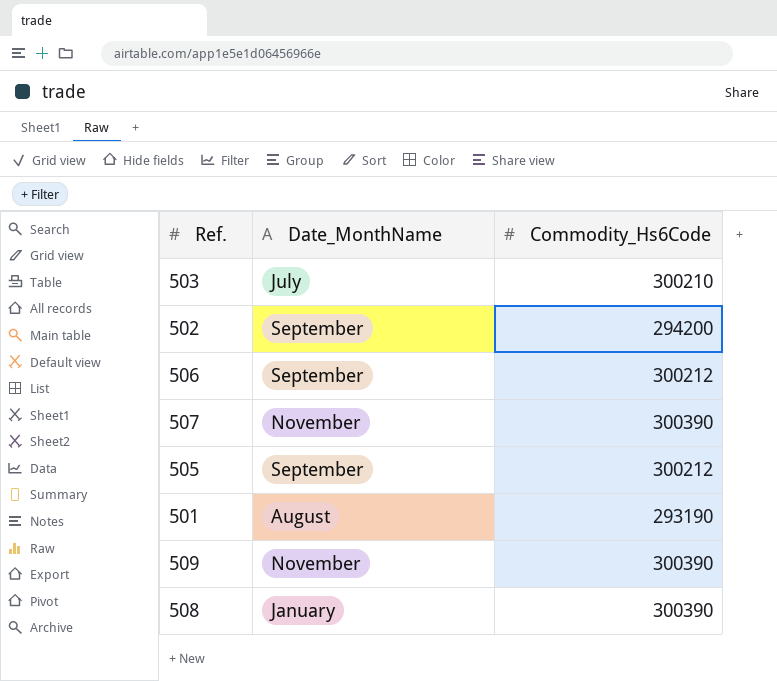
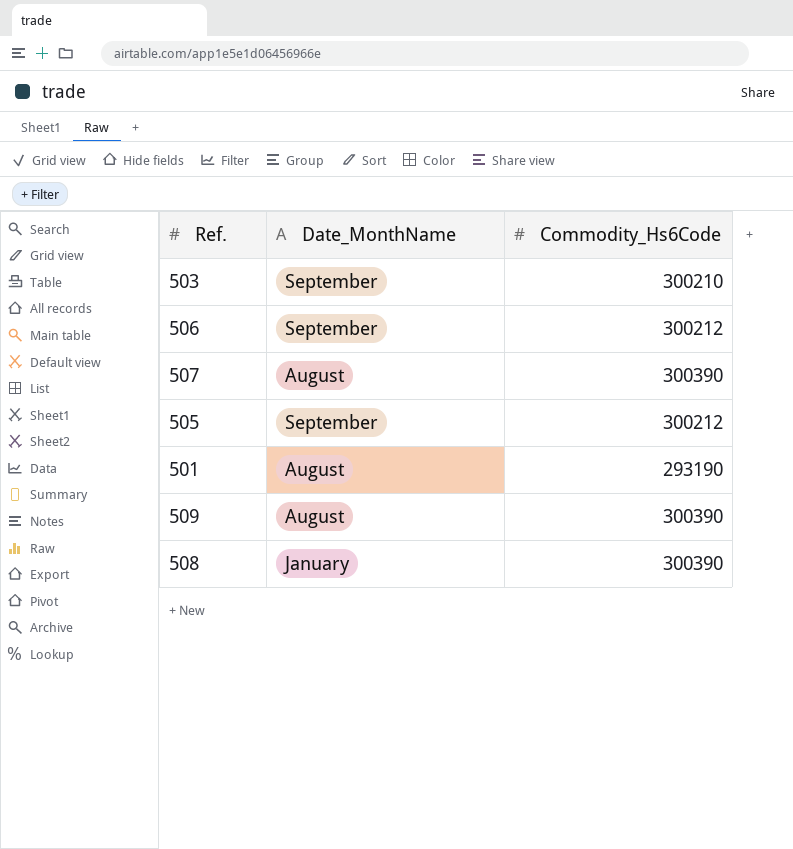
row 502: September | 294200 -> none
503 | Date_MonthName: July -> September
507 | Date_MonthName: November -> August
509 | Date_MonthName: November -> August

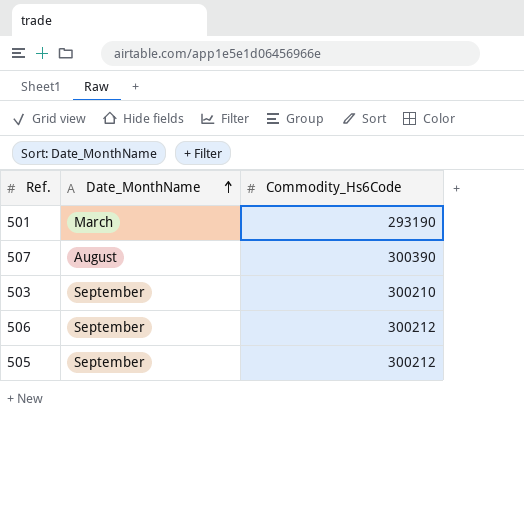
row order: none -> Date_MonthName ascending
row 509: August | 300390 -> none
row 508: January | 300390 -> none
501 | Date_MonthName: August -> March

